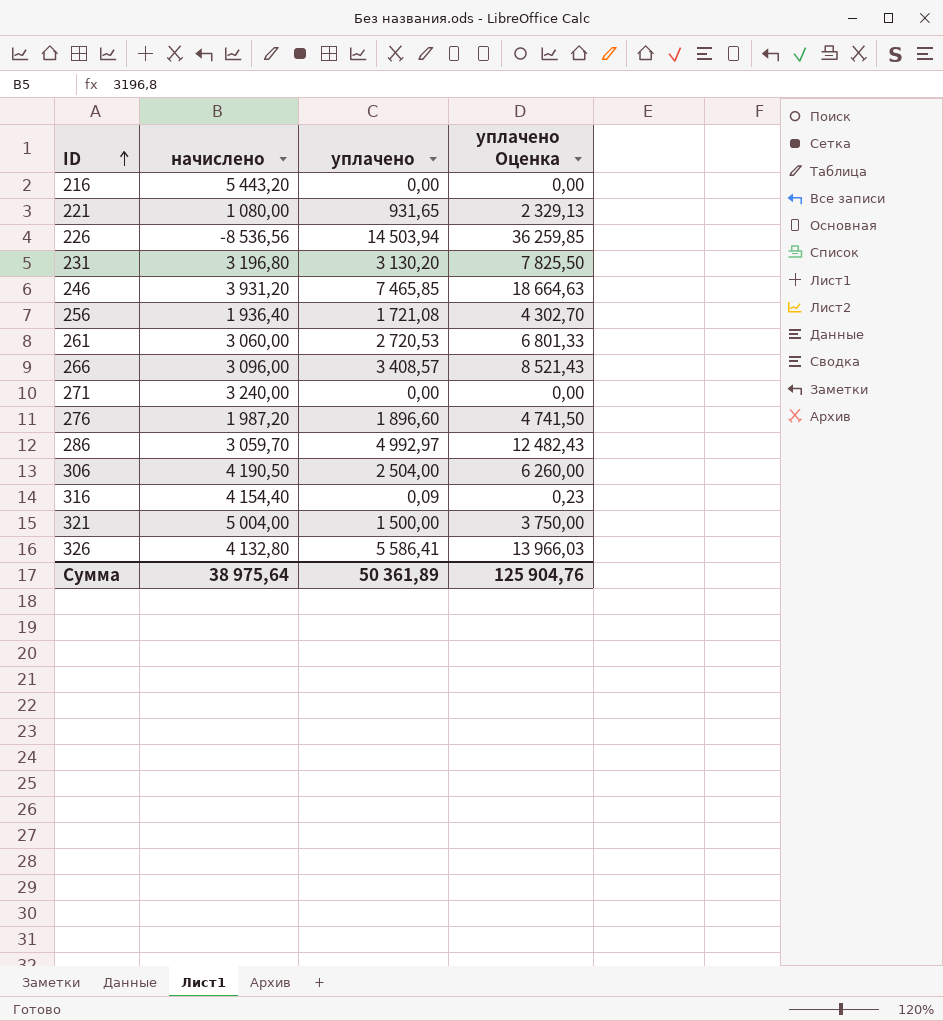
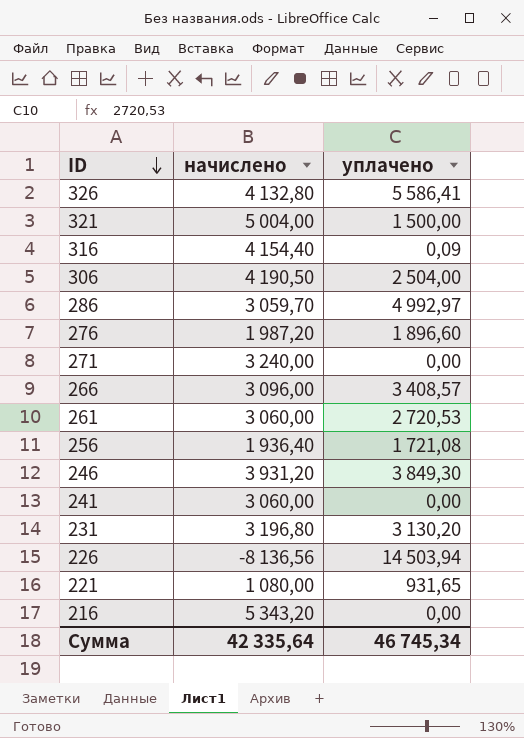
row order: ID ascending -> ID descending
column уплачено Оценка | formula: [уплачено] * 2,5 -> none
246 | уплачено: 7 465,85 -> 3 849,30
row 241: none -> 3 060,00 | 0,00
226 | начислено: -8 536,56 -> -8 136,56
216 | начислено: 5 443,20 -> 5 343,20
Сумма | начислено: 38 975,64 -> 42 335,64
Сумма | уплачено: 50 361,89 -> 46 745,34

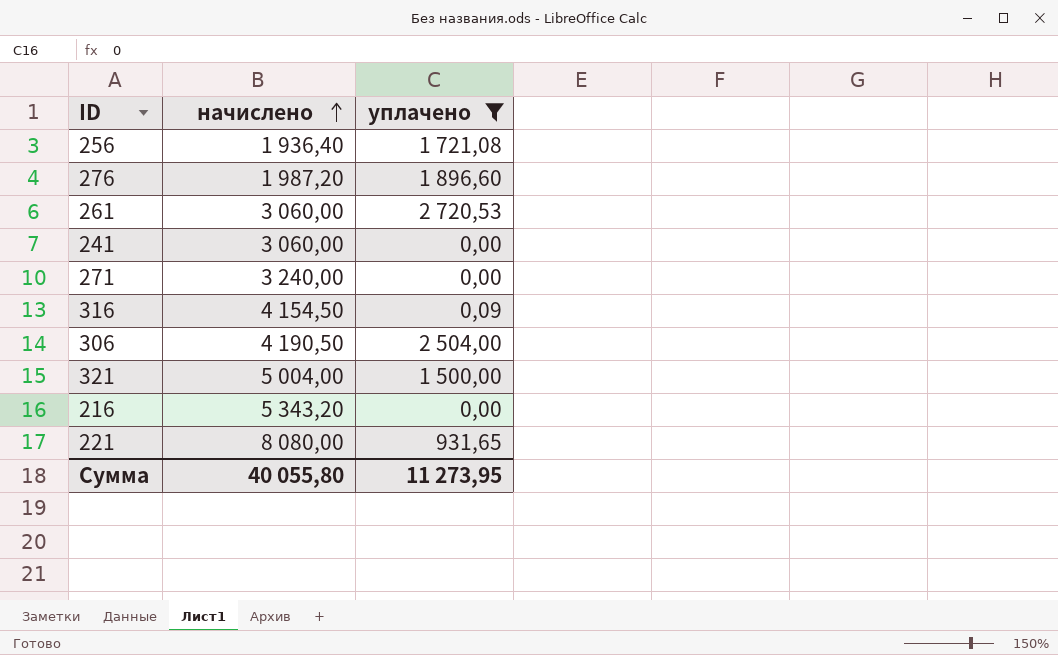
filter: none -> уплачено <= 2 720,53
row order: ID descending -> начислено ascending
316 | начислено: 4 154,40 -> 4 154,50
221 | начислено: 1 080,00 -> 8 080,00
Сумма | начислено: 42 335,64 -> 40 055,80
Сумма | уплачено: 46 745,34 -> 11 273,95

